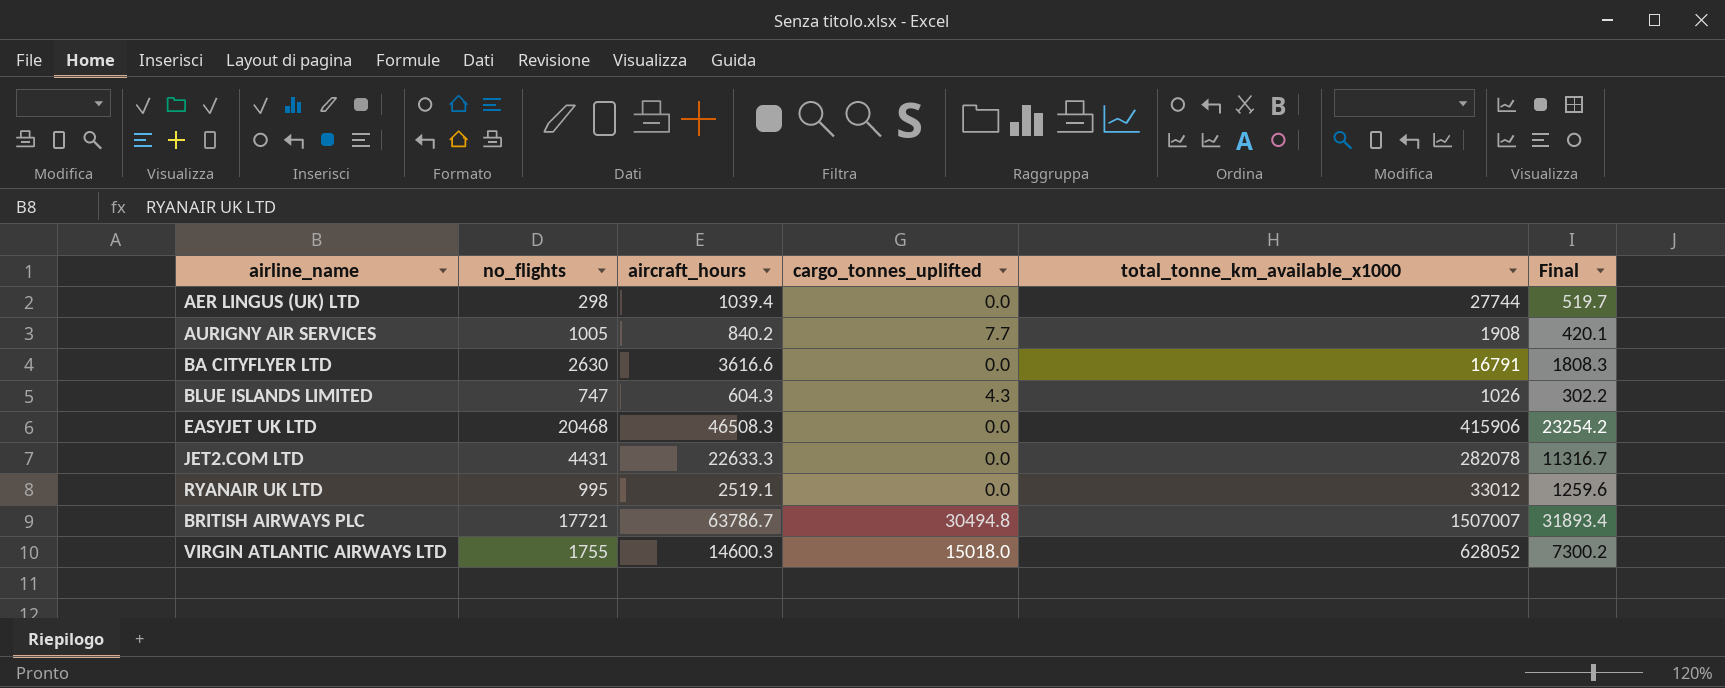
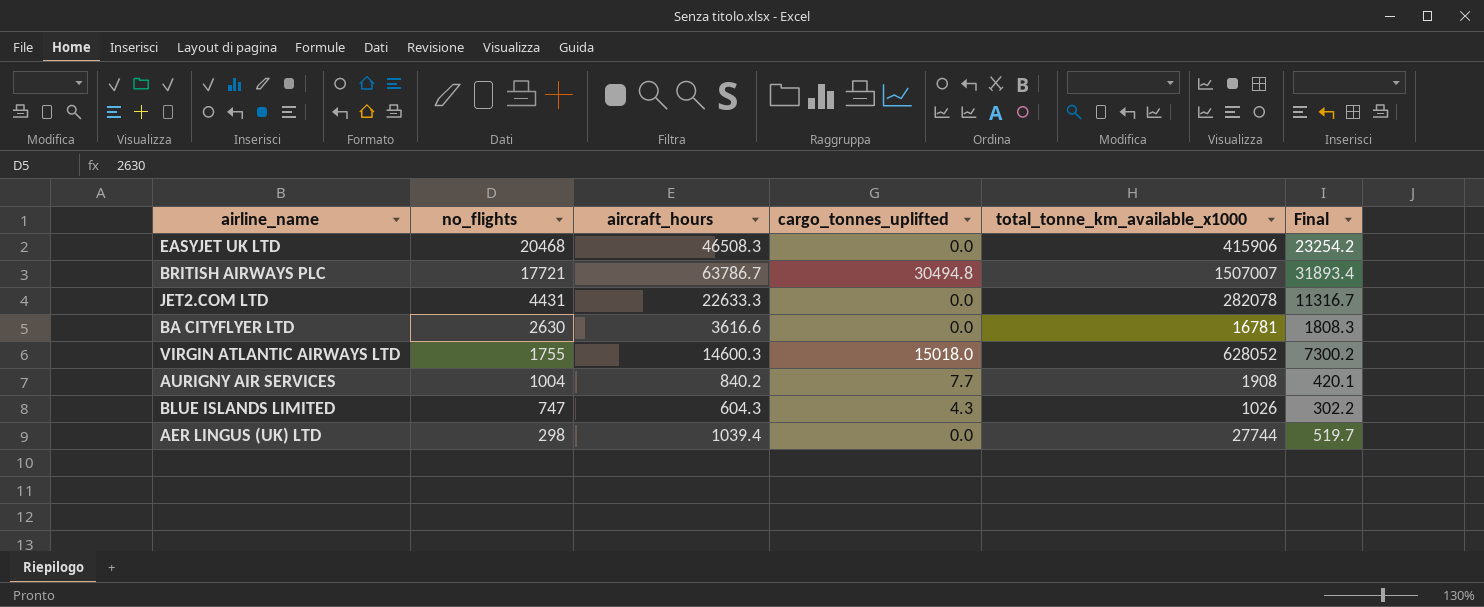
row order: none -> no_flights descending
row RYANAIR UK LTD: 995 | 2519.1 | 0.0 | 33012 | 1259.6 -> none
BA CITYFLYER LTD | total_tonne_km_available_x1000: 16791 -> 16781
AURIGNY AIR SERVICES | no_flights: 1005 -> 1004

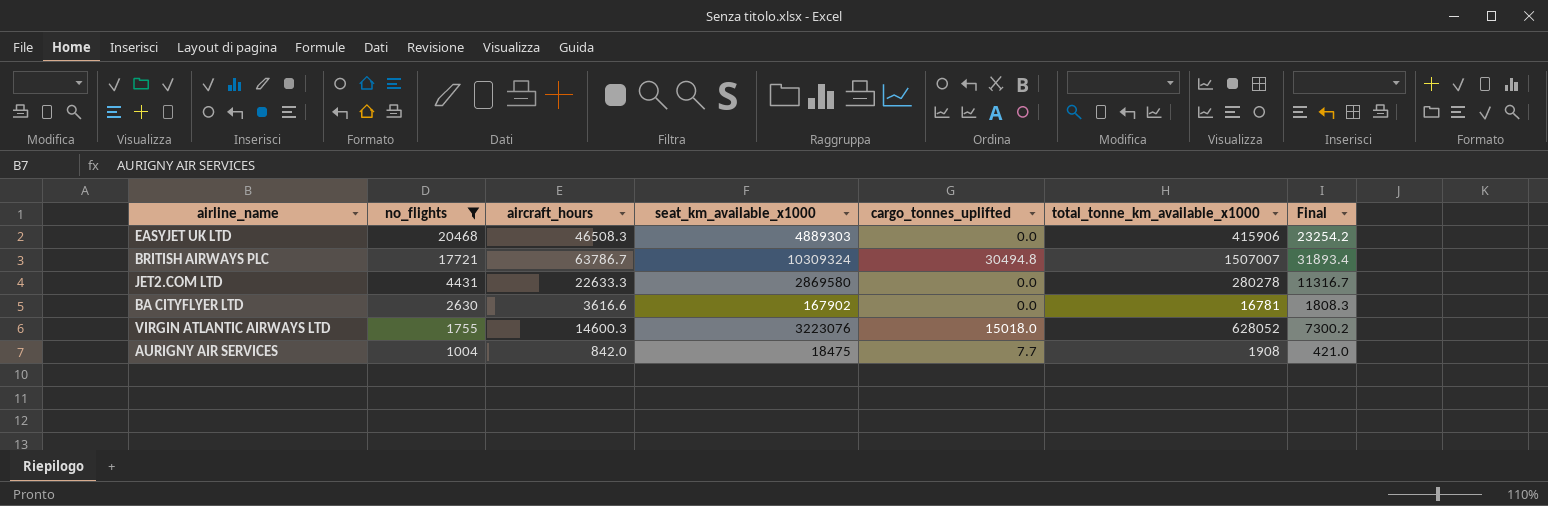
filter: none -> no_flights >= 1004
column seat_km_available_x1000 | position: none -> 4
JET2.COM LTD | total_tonne_km_available_x1000: 282078 -> 280278
AURIGNY AIR SERVICES | aircraft_hours: 840.2 -> 842.0
AURIGNY AIR SERVICES | Final: 420.1 -> 421.0

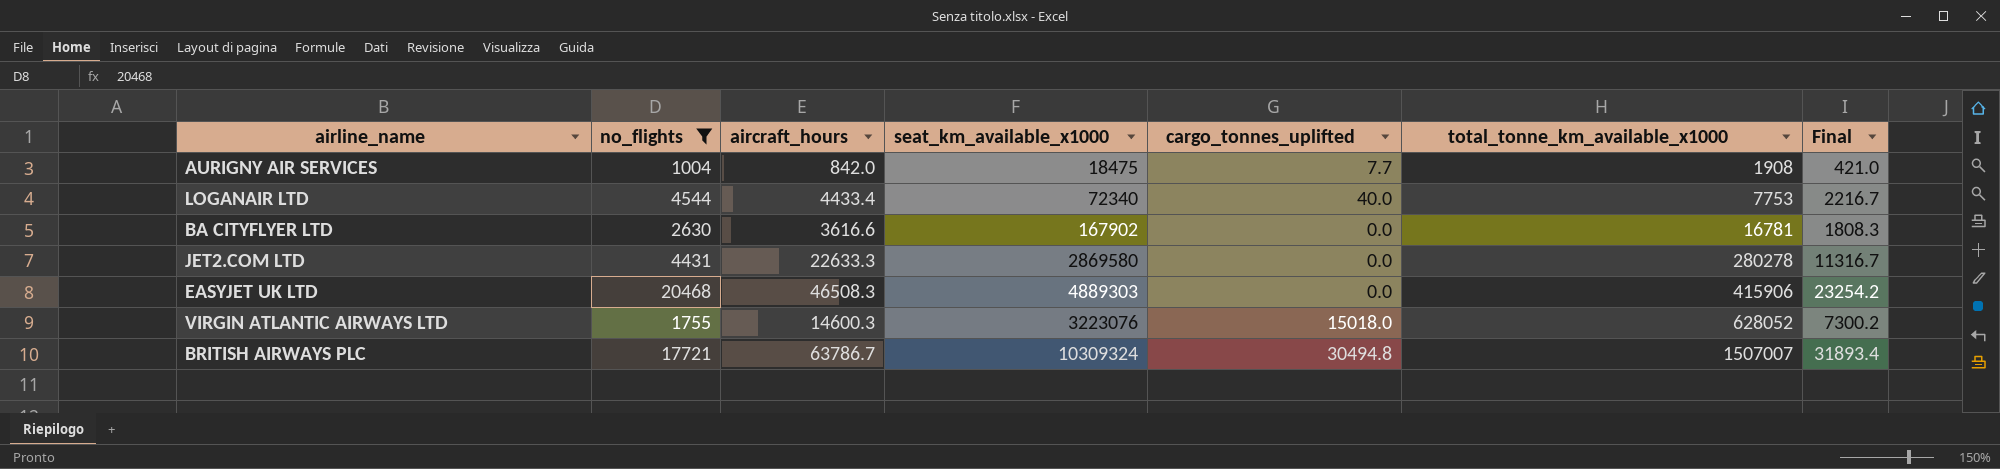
row order: no_flights descending -> total_tonne_km_available_x1000 ascending
row LOGANAIR LTD: none -> 4544 | 4433.4 | 72340 | 40.0 | 7753 | 2216.7

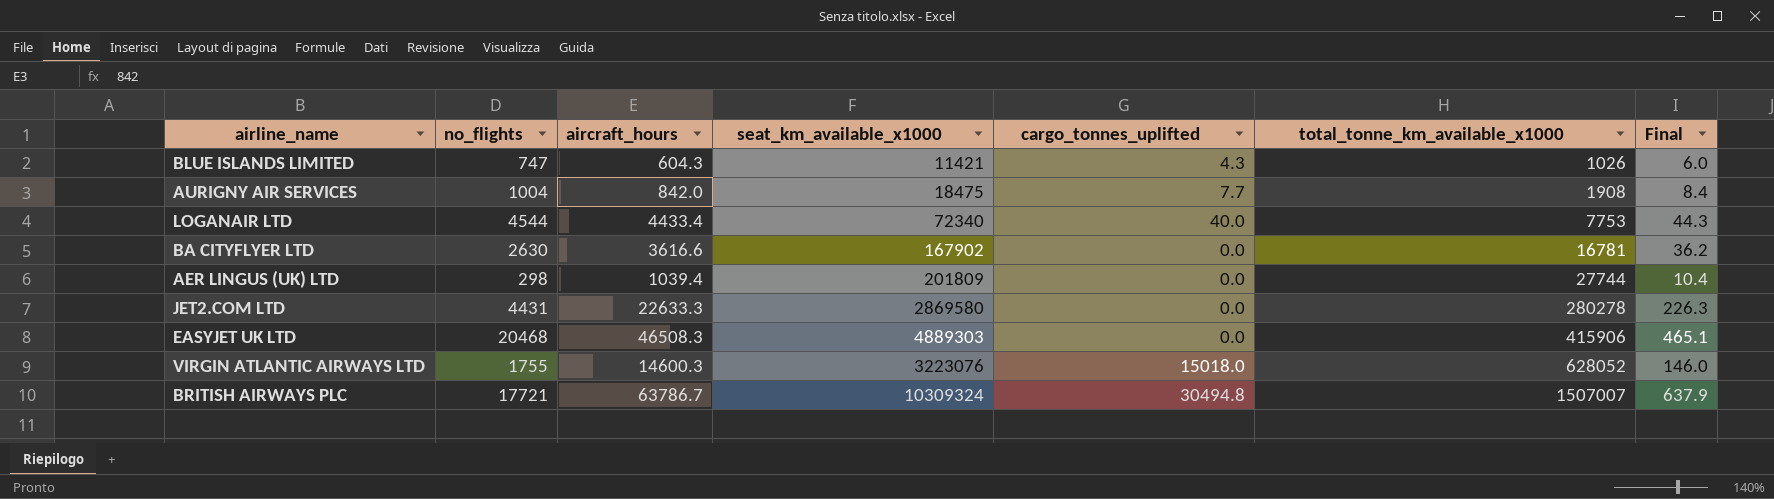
filter: no_flights >= 1004 -> none
column Final | formula: [aircraft_hours] * 0.5 -> [aircraft_hours] * 0.01

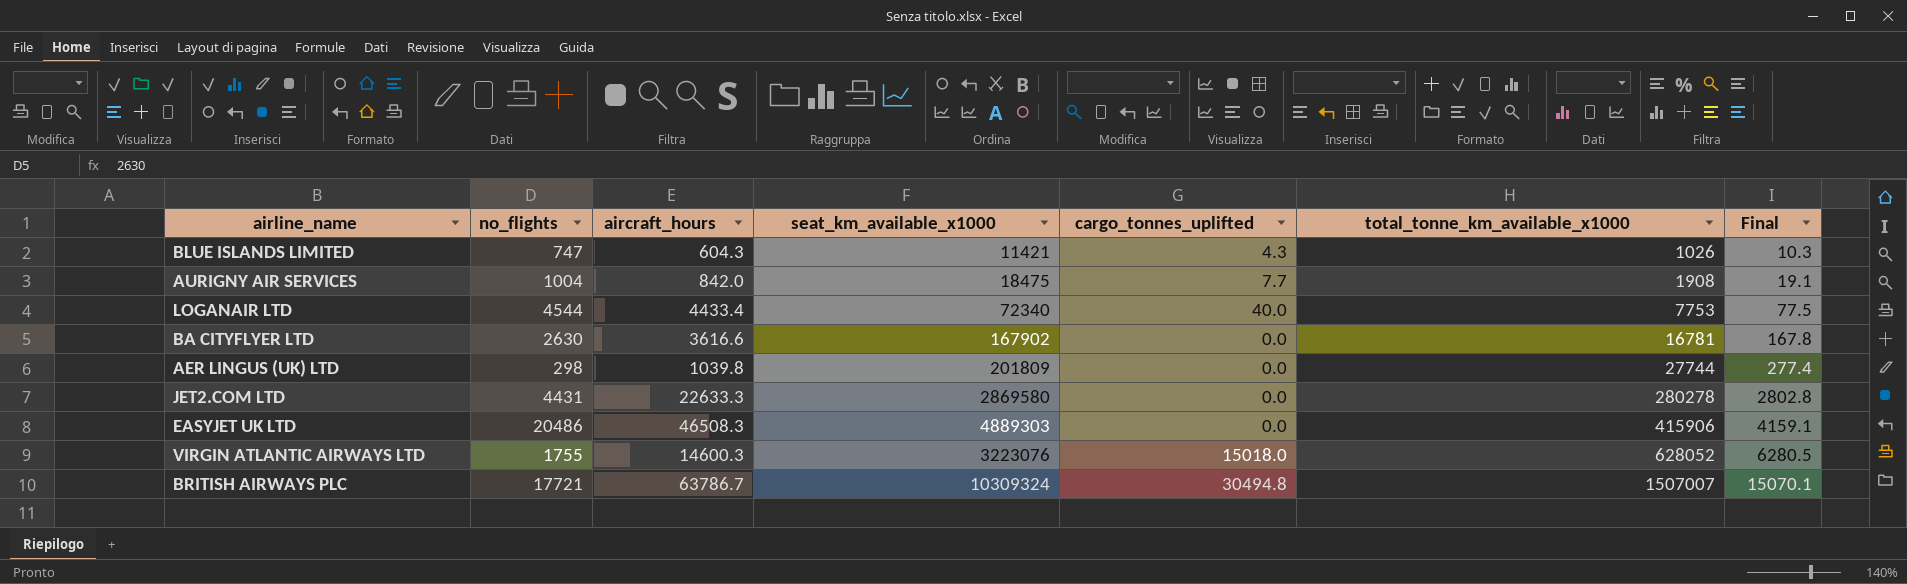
column Final | formula: [aircraft_hours] * 0.01 -> [total_tonne_km_available_x1000] * 0.01
AER LINGUS (UK) LTD | aircraft_hours: 1039.4 -> 1039.8
EASYJET UK LTD | no_flights: 20468 -> 20486

